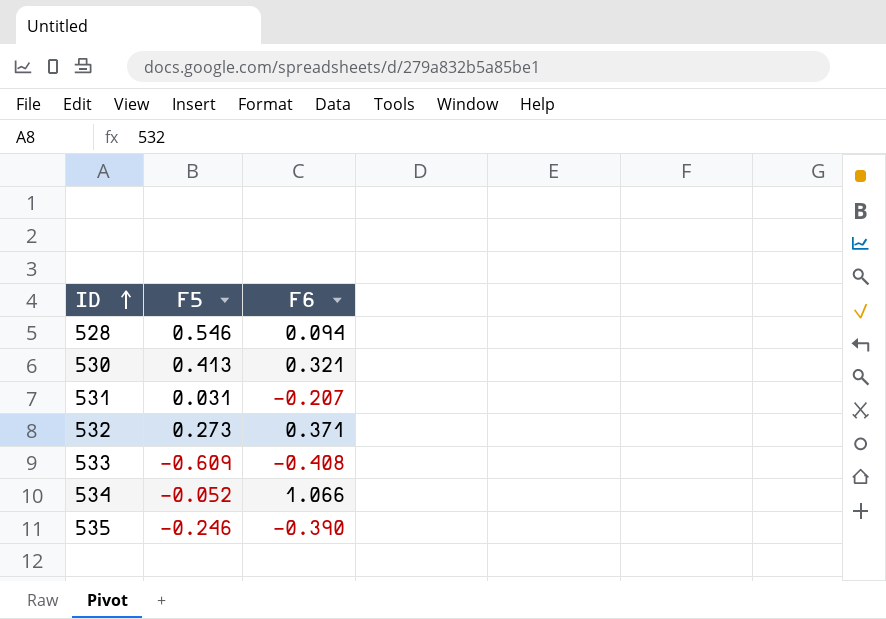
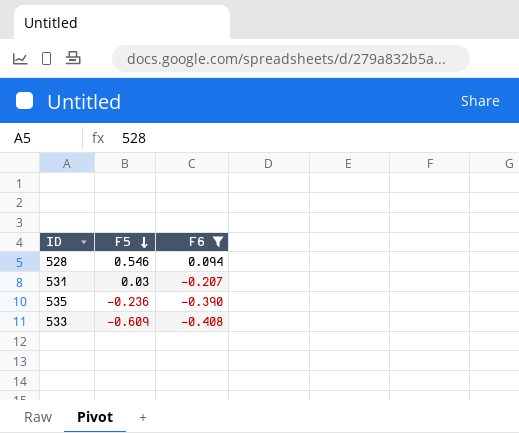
filter: none -> F6 <= 0.094
row order: ID ascending -> F5 descending
531 | F5: 0.031 -> 0.03
535 | F5: -0.246 -> -0.236

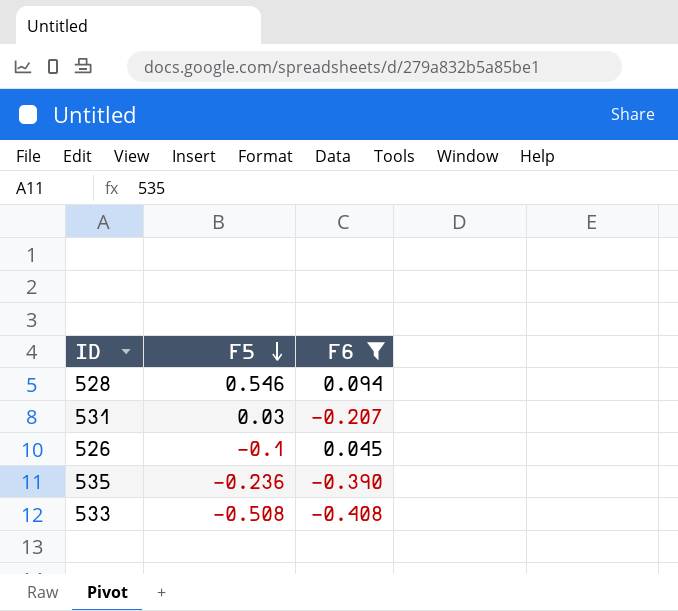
row 526: none -> -0.1 | 0.045
533 | F5: -0.609 -> -0.508

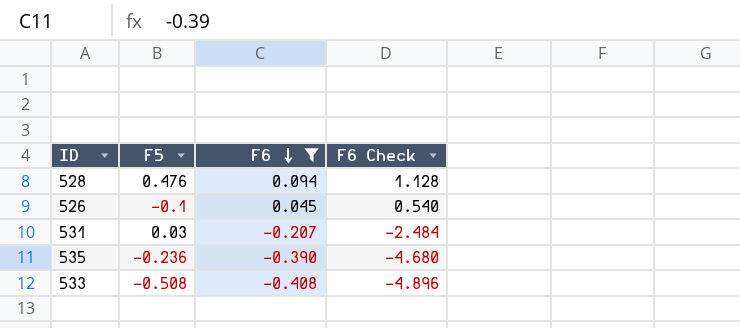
row order: F5 descending -> F6 descending
column F6 Check | formula: none -> [F6] * 12
528 | F5: 0.546 -> 0.476

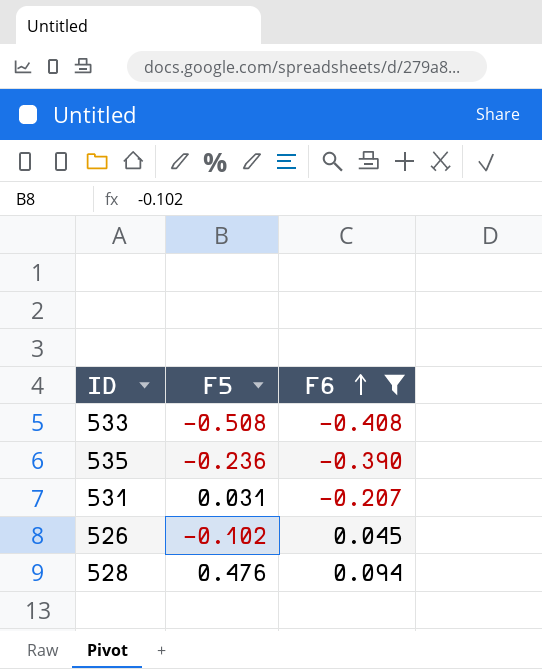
row order: F6 descending -> F6 ascending
column F6 Check | formula: [F6] * 12 -> none
531 | F5: 0.03 -> 0.031
526 | F5: -0.1 -> -0.102

